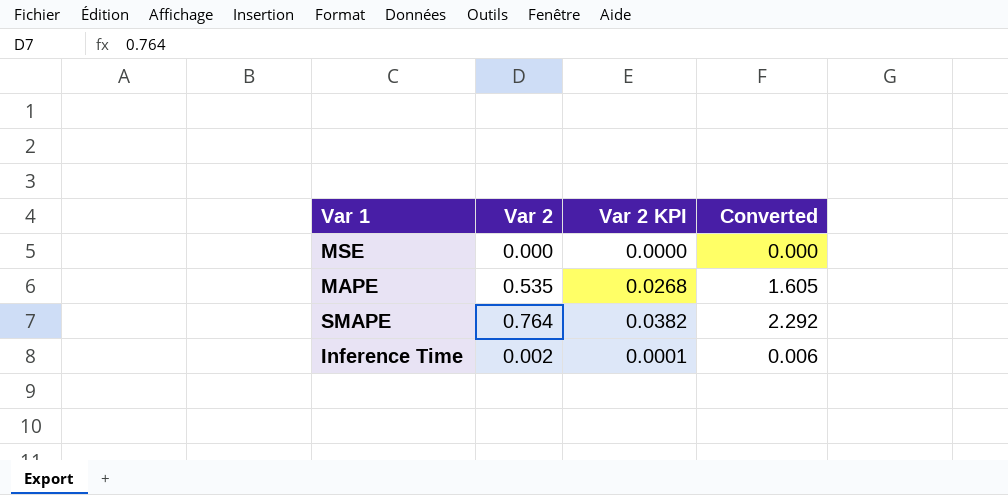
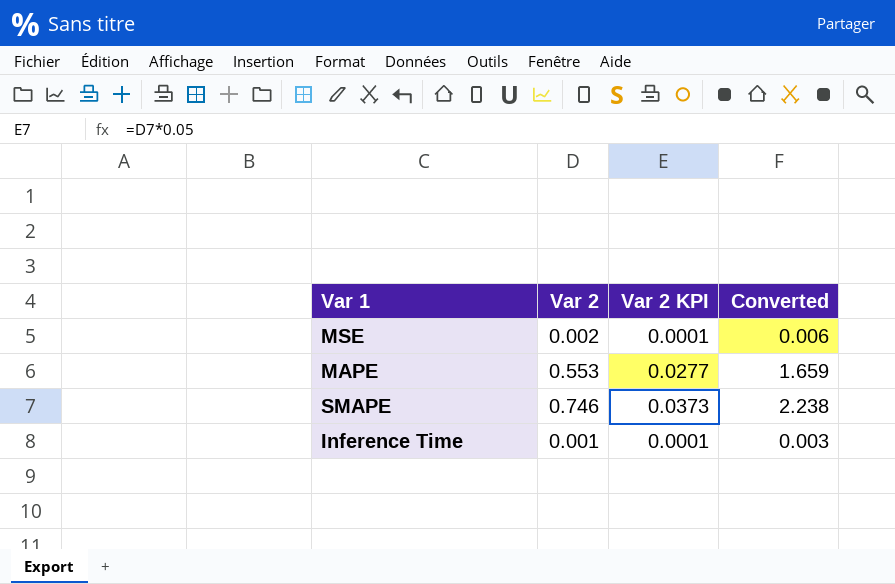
MSE | Var 2: 0.000 -> 0.002
MSE | Var 2 KPI: 0.0000 -> 0.0001
MSE | Converted: 0.000 -> 0.006
MAPE | Var 2: 0.535 -> 0.553
MAPE | Var 2 KPI: 0.0268 -> 0.0277
MAPE | Converted: 1.605 -> 1.659
SMAPE | Var 2: 0.764 -> 0.746
SMAPE | Var 2 KPI: 0.0382 -> 0.0373
SMAPE | Converted: 2.292 -> 2.238
Inference Time | Var 2: 0.002 -> 0.001
Inference Time | Converted: 0.006 -> 0.003

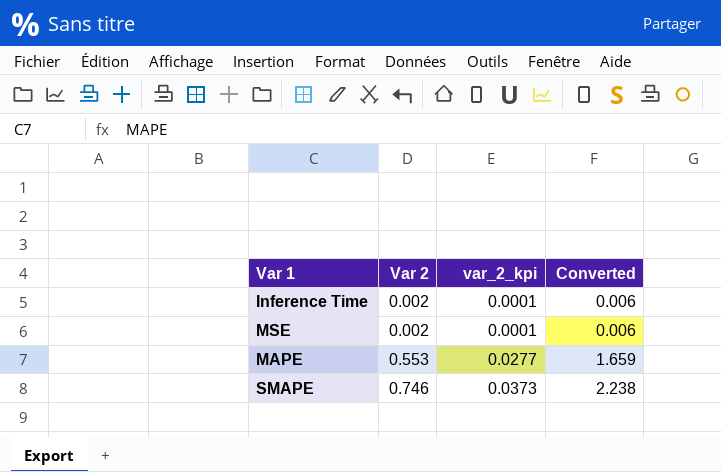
row order: none -> Var 2 ascending
column name: Var 2 KPI -> var_2_kpi
Inference Time | Var 2: 0.001 -> 0.002
Inference Time | Converted: 0.003 -> 0.006

